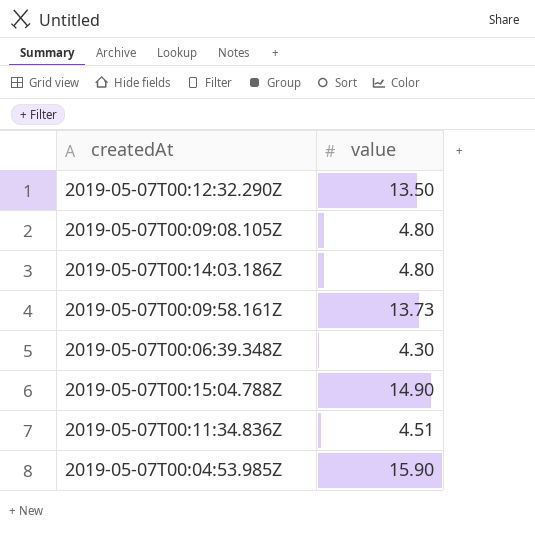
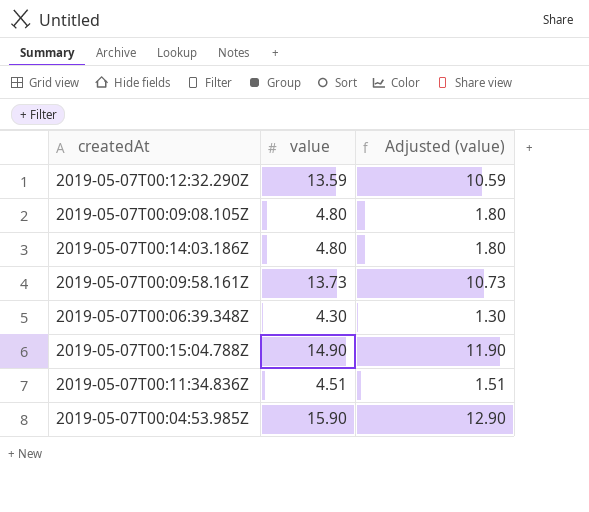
column Adjusted (value) | formula: none -> [value] - 3
2019-05-07T00:12:32.290Z | value: 13.50 -> 13.59

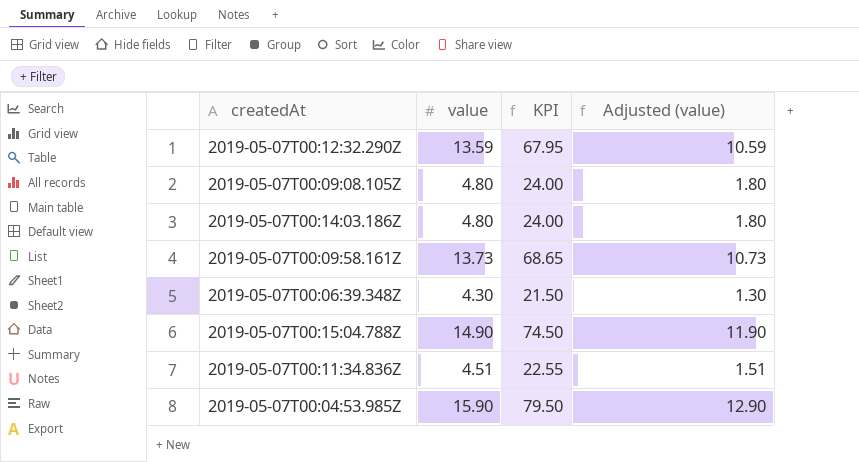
column KPI | formula: none -> [value] * 5

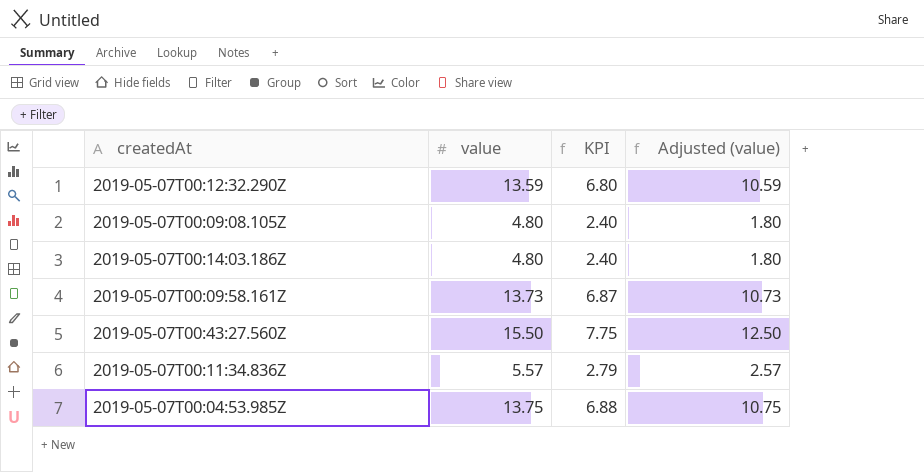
column KPI | formula: [value] * 5 -> [value] * 0.5
row 2019-05-07T00:06:39.348Z: 4.30 | 21.50 | 1.30 -> none
row 2019-05-07T00:15:04.788Z: 14.90 | 74.50 | 11.90 -> none
row 2019-05-07T00:43:27.560Z: none -> 15.50 | 7.75 | 12.50
2019-05-07T00:11:34.836Z | value: 4.51 -> 5.57
2019-05-07T00:11:34.836Z | Adjusted (value): 1.51 -> 2.57
2019-05-07T00:04:53.985Z | value: 15.90 -> 13.75
2019-05-07T00:04:53.985Z | Adjusted (value): 12.90 -> 10.75

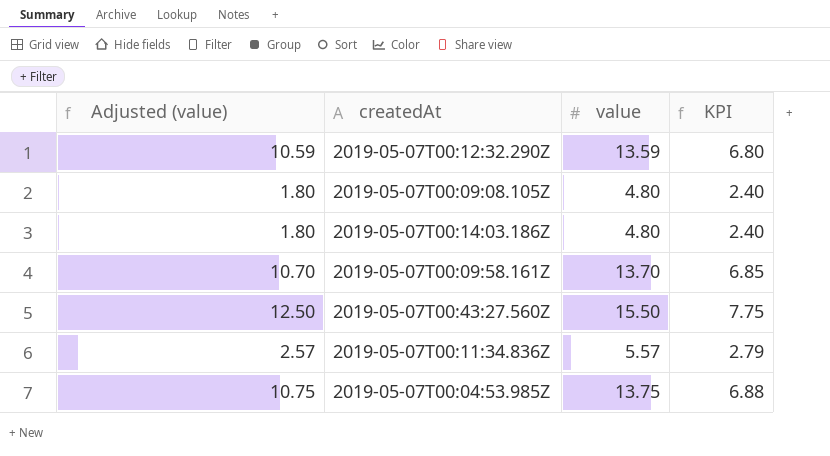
column Adjusted (value) | position: 4 -> 1
2019-05-07T00:09:58.161Z | Adjusted (value): 10.73 -> 10.70
2019-05-07T00:09:58.161Z | value: 13.73 -> 13.70
2019-05-07T00:09:58.161Z | KPI: 6.87 -> 6.85

